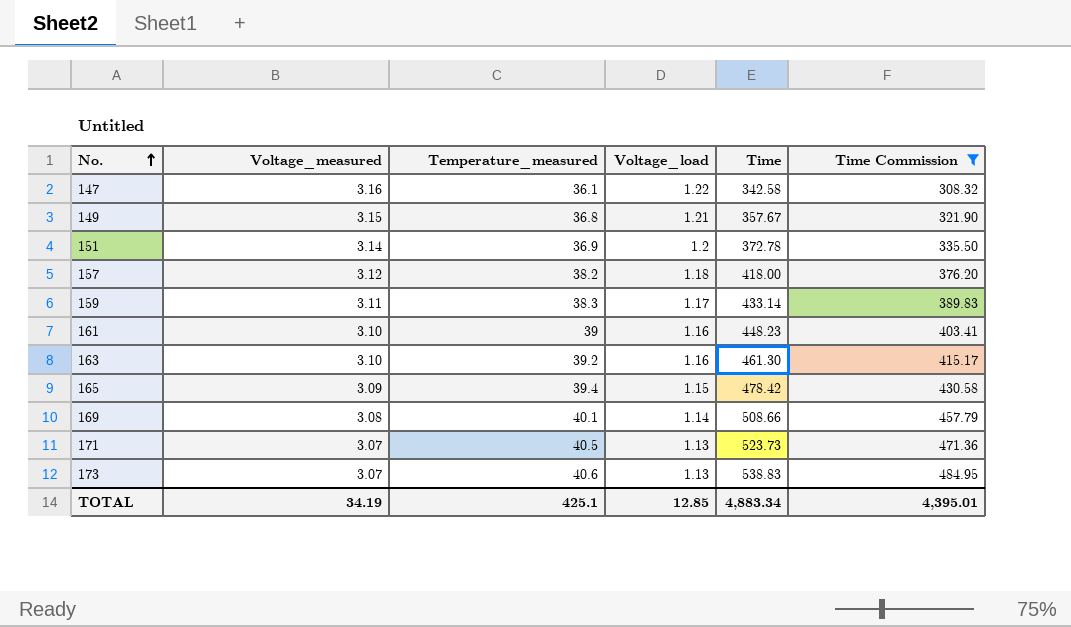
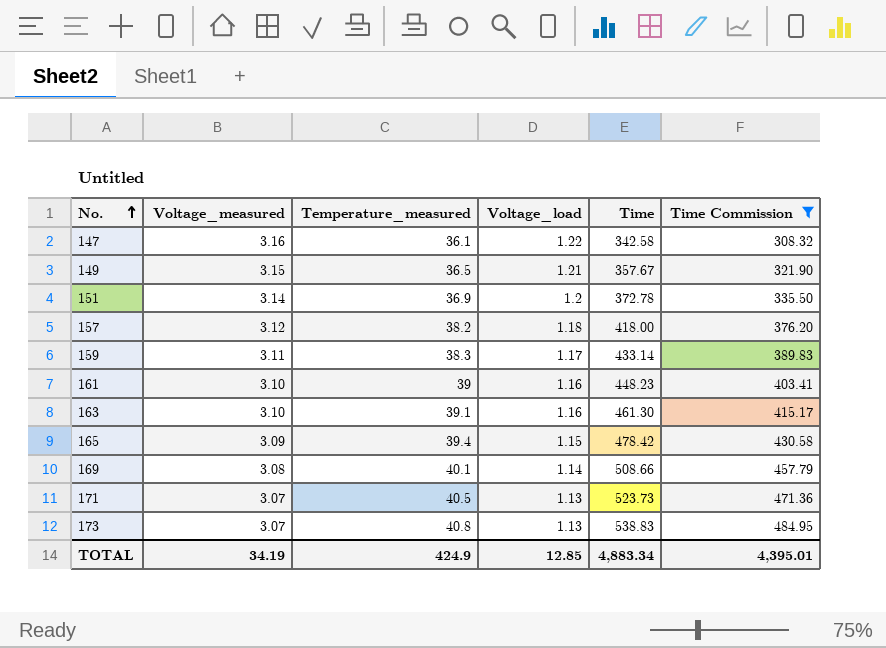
149 | Temperature_measured: 36.8 -> 36.5
163 | Temperature_measured: 39.2 -> 39.1
173 | Temperature_measured: 40.6 -> 40.8
TOTAL | Temperature_measured: 425.1 -> 424.9

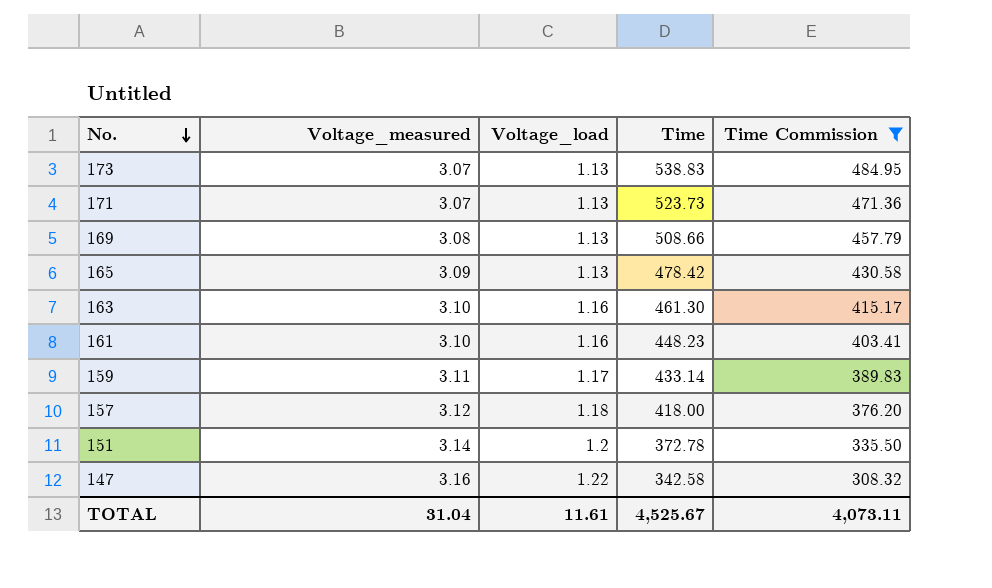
row order: No. ascending -> No. descending
column Temperature_measured | position: 3 -> none
row 149: 3.15 | 36.5 | 1.21 | 357.67 | 321.90 -> none
169 | Voltage_load: 1.14 -> 1.13
165 | Voltage_load: 1.15 -> 1.13
TOTAL | Voltage_measured: 34.19 -> 31.04
TOTAL | Voltage_load: 12.85 -> 11.61
TOTAL | Time: 4,883.34 -> 4,525.67
TOTAL | Time Commission: 4,395.01 -> 4,073.11

